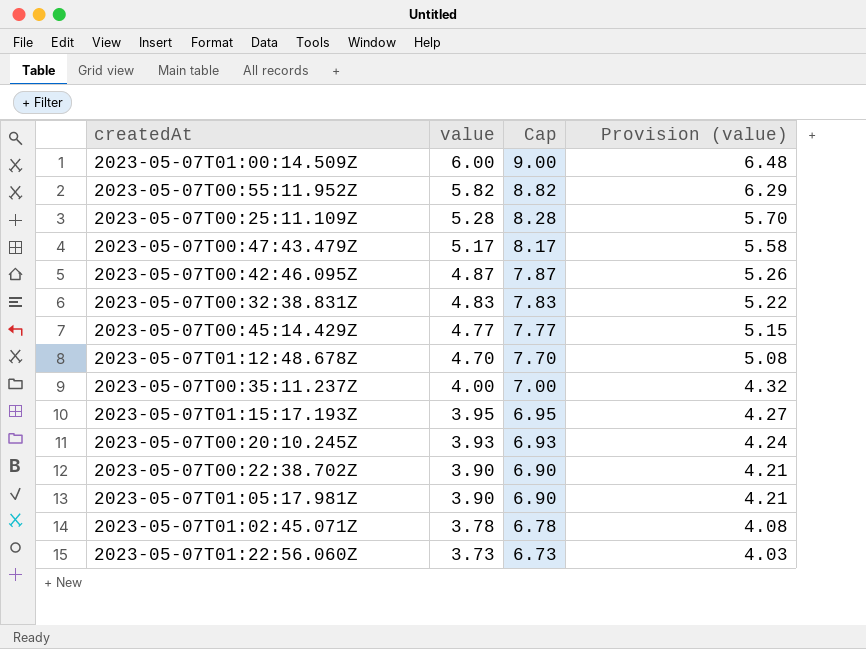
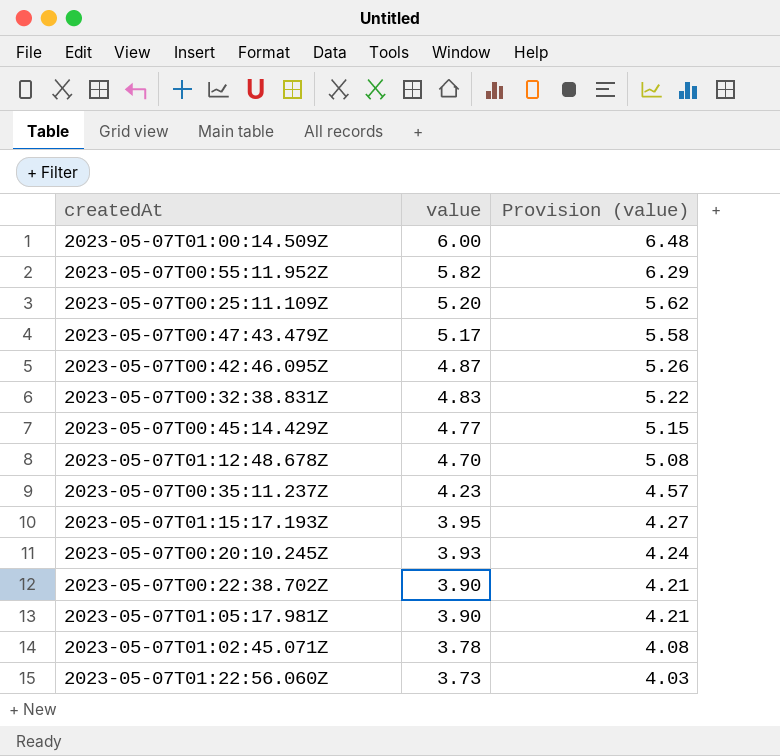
column Cap | formula: [value] + 3 -> none
2023-05-07T00:25:11.109Z | value: 5.28 -> 5.20
2023-05-07T00:25:11.109Z | Provision (value): 5.70 -> 5.62
2023-05-07T00:35:11.237Z | value: 4.00 -> 4.23
2023-05-07T00:35:11.237Z | Provision (value): 4.32 -> 4.57

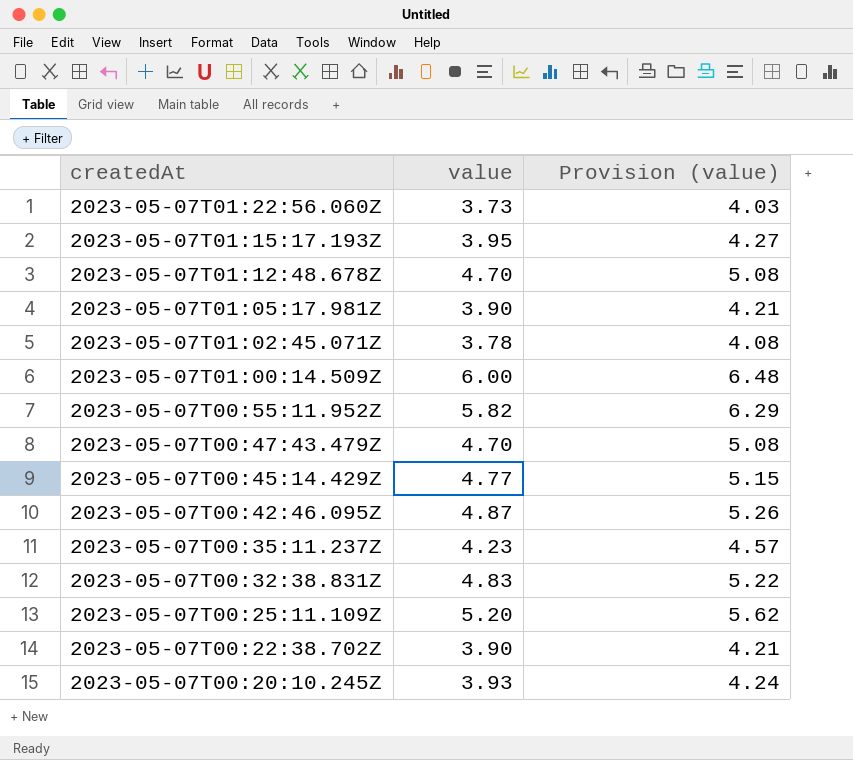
row order: value descending -> createdAt descending
2023-05-07T00:47:43.479Z | value: 5.17 -> 4.70
2023-05-07T00:47:43.479Z | Provision (value): 5.58 -> 5.08

